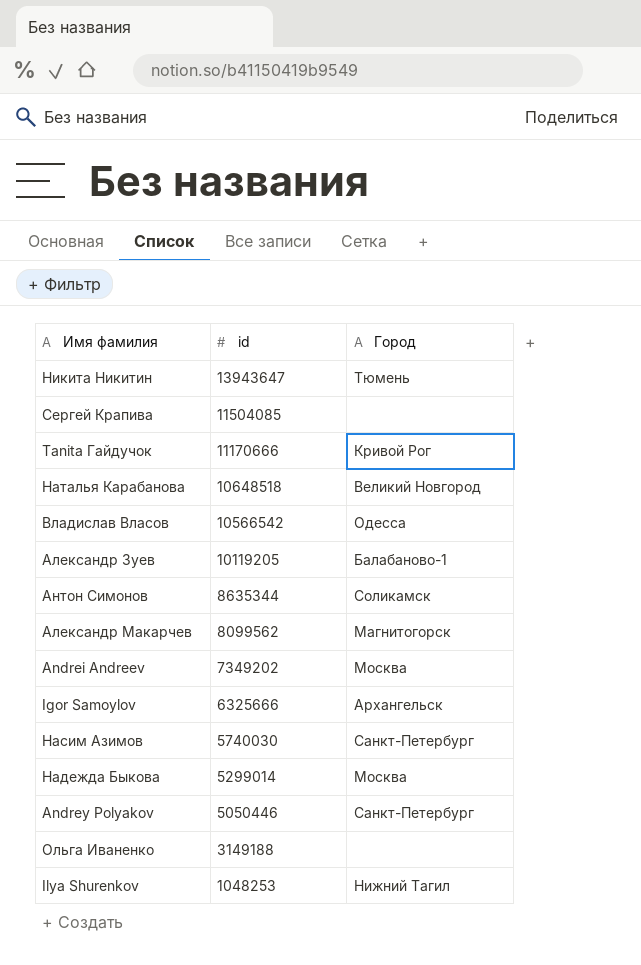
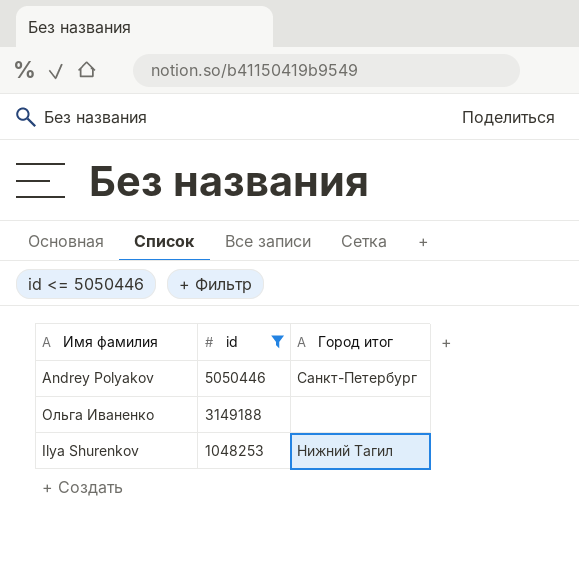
filter: none -> id <= 5050446
column name: Город -> Город итог

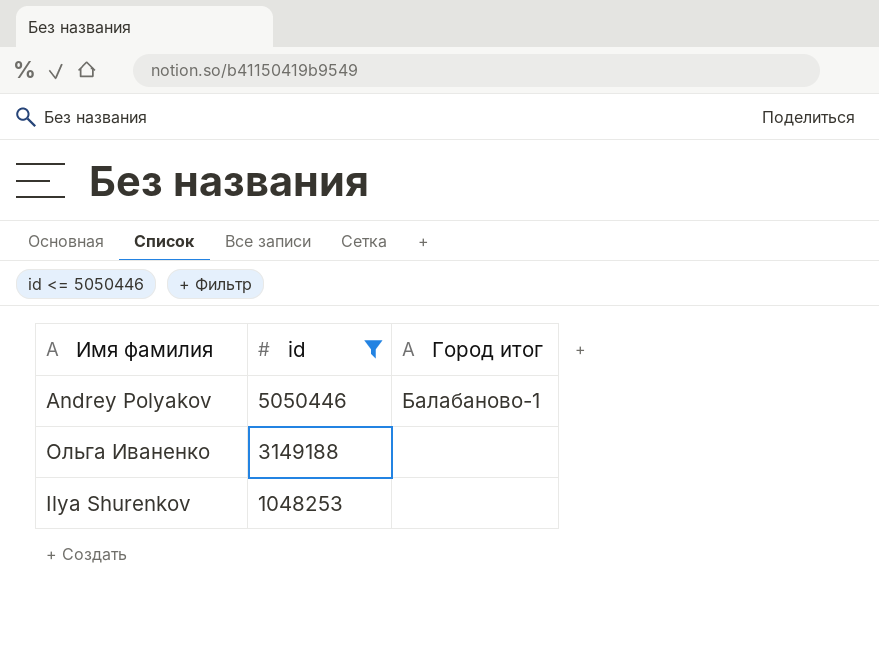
Andrey Polyakov | Город итог: Санкт-Петербург -> Балабаново-1
Ilya Shurenkov | Город итог: Нижний Тагил -> none

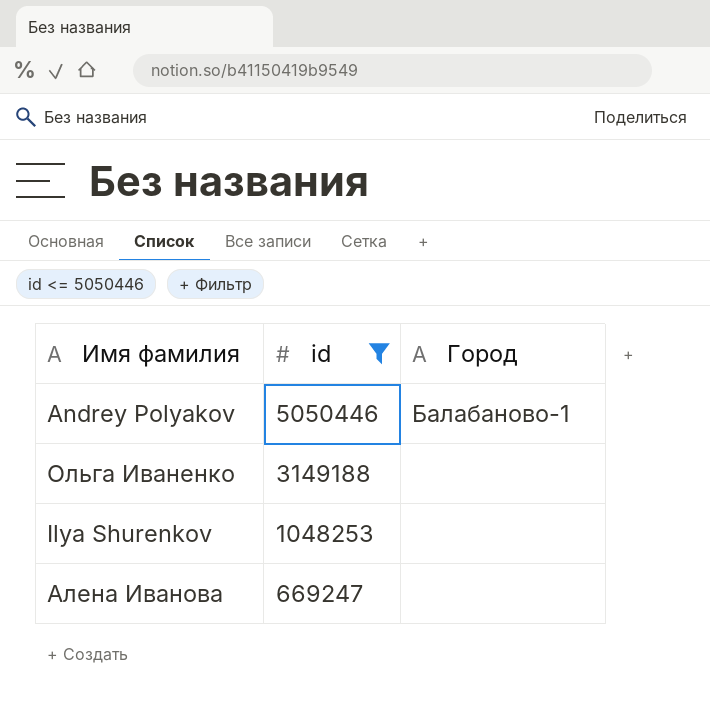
column name: Город итог -> Город
row Алена Иванова: none -> 669247 | none

